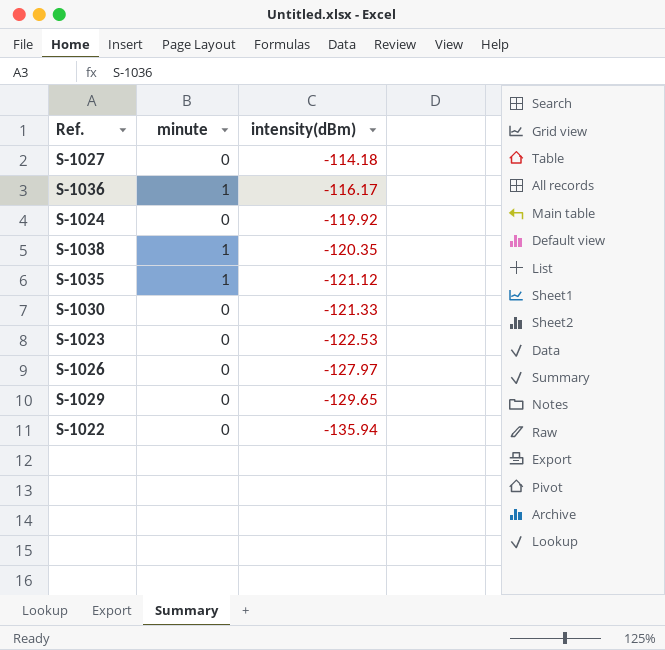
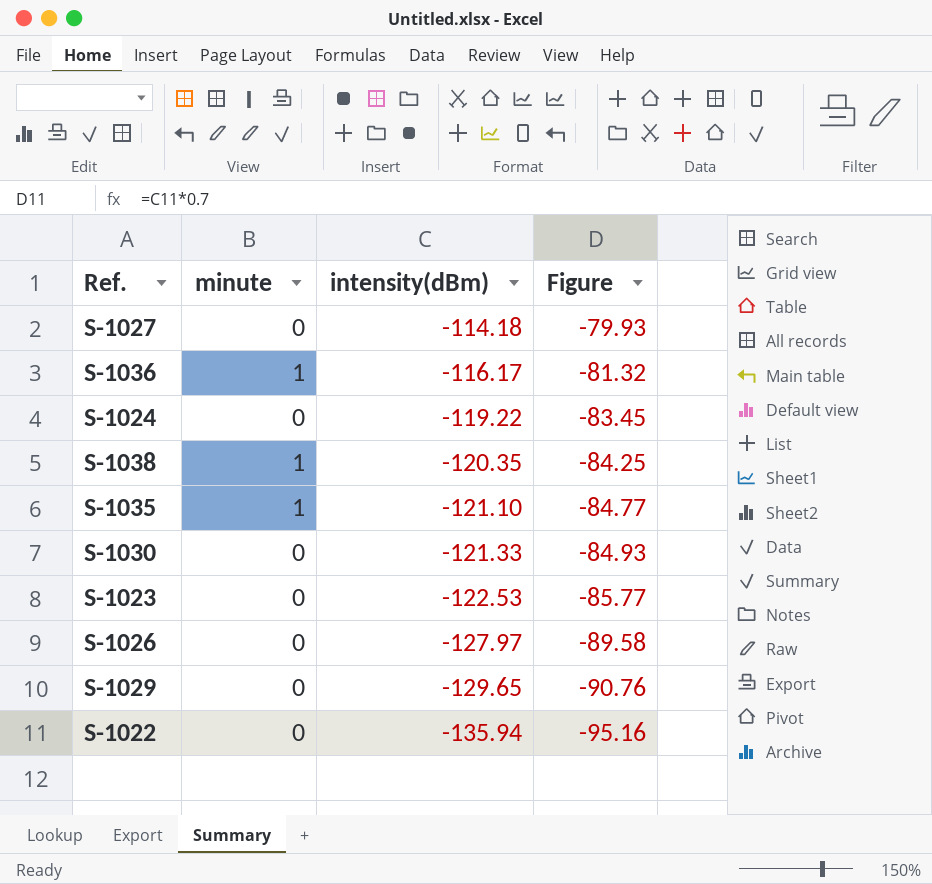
column Figure | formula: none -> [intensity(dBm)] * 0.7
S-1024 | intensity(dBm): -119.92 -> -119.22
S-1035 | intensity(dBm): -121.12 -> -121.10

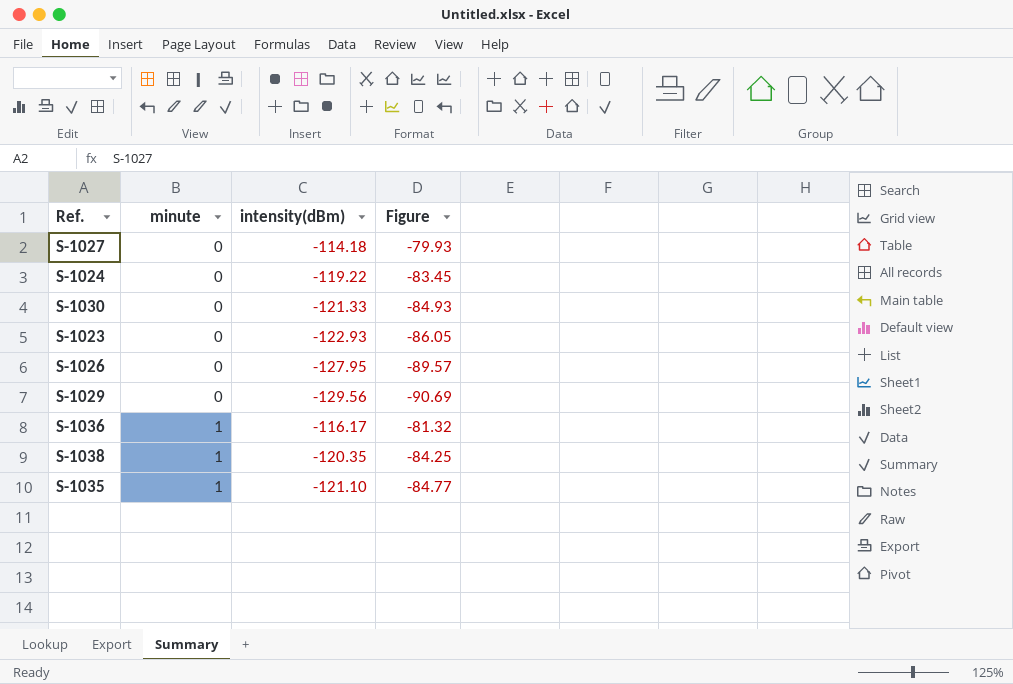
row order: intensity(dBm) descending -> minute ascending
row S-1022: 0 | -135.94 | -95.16 -> none
S-1023 | intensity(dBm): -122.53 -> -122.93
S-1023 | Figure: -85.77 -> -86.05
S-1026 | intensity(dBm): -127.97 -> -127.95
S-1026 | Figure: -89.58 -> -89.57
S-1029 | intensity(dBm): -129.65 -> -129.56
S-1029 | Figure: -90.76 -> -90.69

